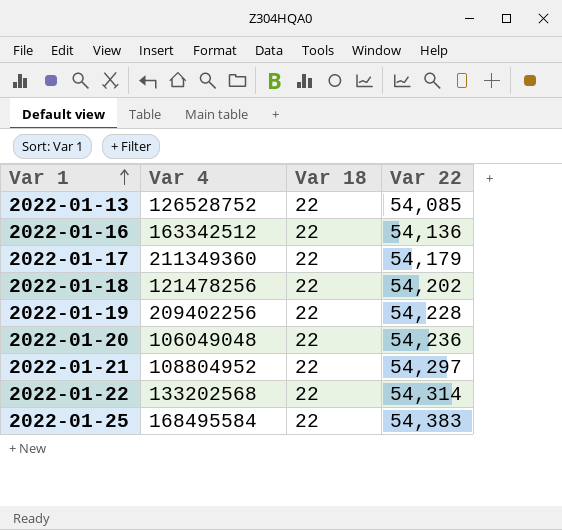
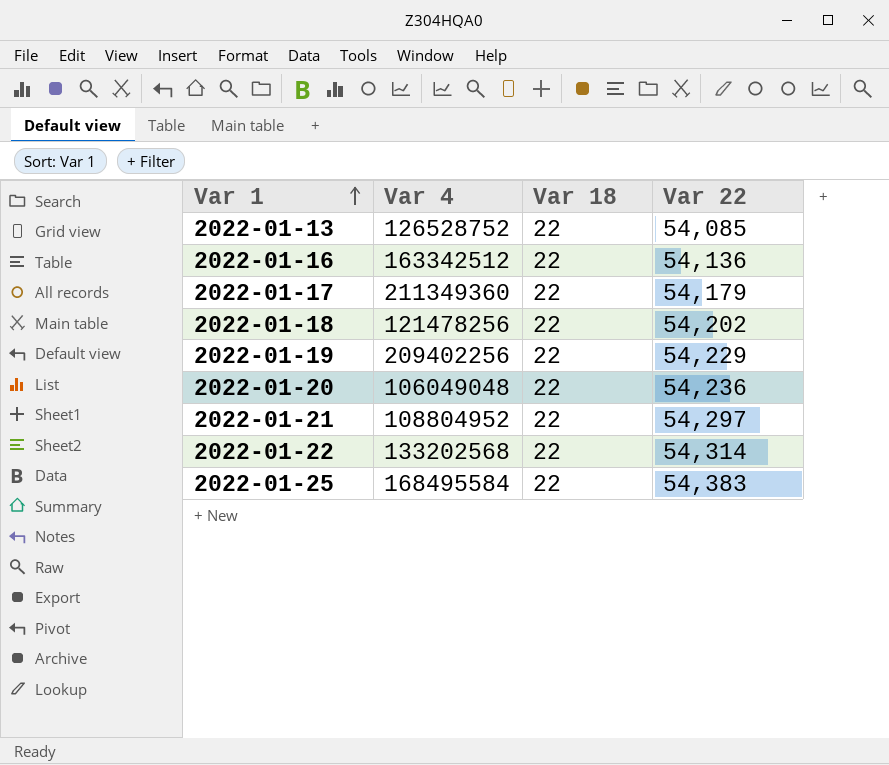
2022-01-19 | Var 22: 54,228 -> 54,229

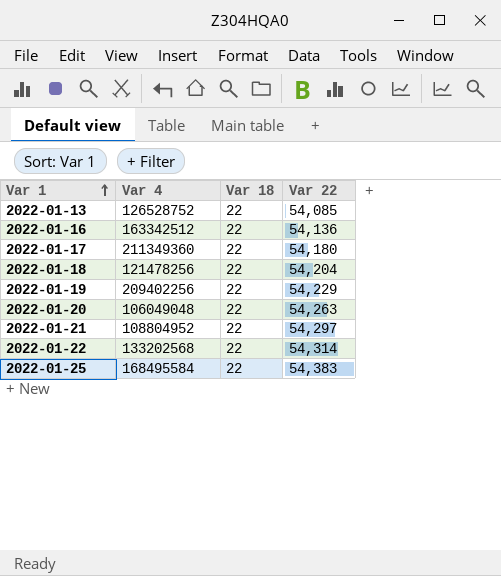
2022-01-17 | Var 22: 54,179 -> 54,180
2022-01-18 | Var 22: 54,202 -> 54,204
2022-01-20 | Var 22: 54,236 -> 54,263

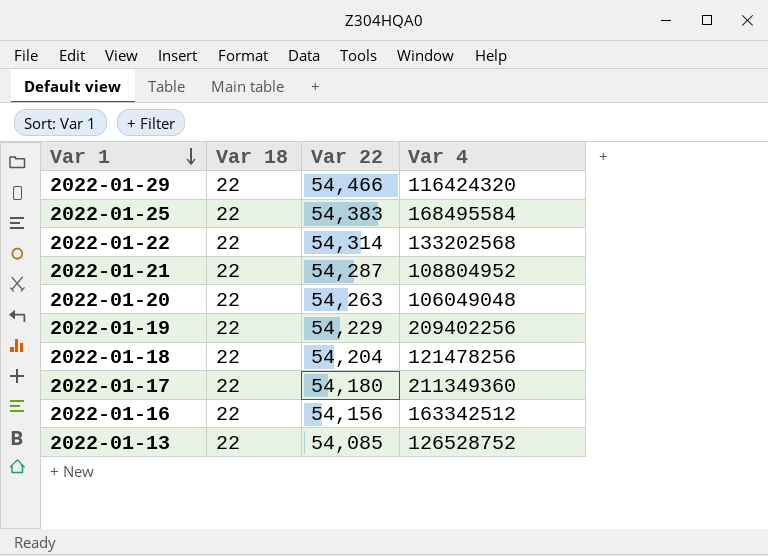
row order: Var 1 ascending -> Var 1 descending
column Var 4 | position: 2 -> 4
row 2022-01-29: none -> 22 | 54,466 | 116424320
2022-01-21 | Var 22: 54,297 -> 54,287
2022-01-16 | Var 22: 54,136 -> 54,156

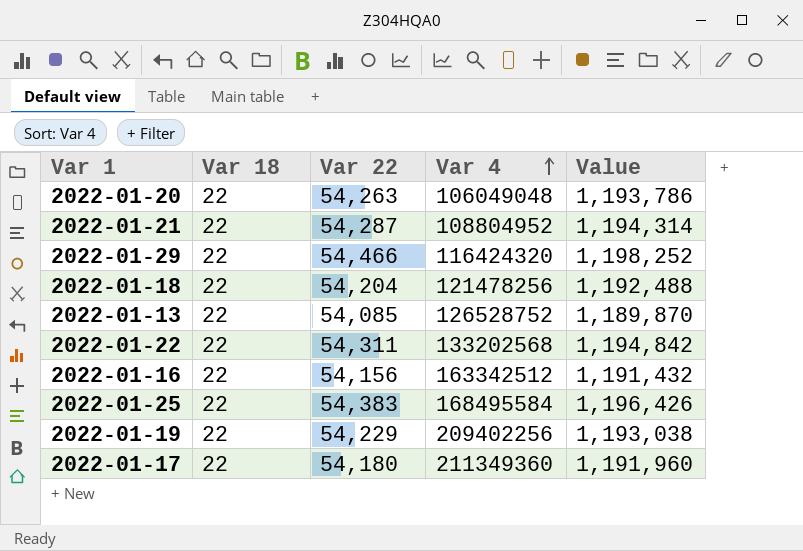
row order: Var 1 descending -> Var 4 ascending
column Value | formula: none -> [Var 18] * [Var 22]
2022-01-22 | Var 22: 54,314 -> 54,311

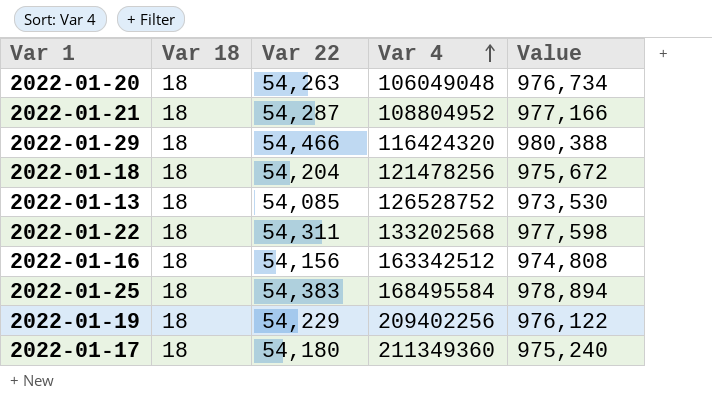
2022-01-20 | Var 18: 22 -> 18
2022-01-20 | Value: 1,193,786 -> 976,734
2022-01-21 | Var 18: 22 -> 18
2022-01-21 | Value: 1,194,314 -> 977,166
2022-01-29 | Var 18: 22 -> 18
2022-01-29 | Value: 1,198,252 -> 980,388
2022-01-18 | Var 18: 22 -> 18
2022-01-18 | Value: 1,192,488 -> 975,672
2022-01-13 | Var 18: 22 -> 18
2022-01-13 | Value: 1,189,870 -> 973,530
2022-01-22 | Var 18: 22 -> 18
2022-01-22 | Value: 1,194,842 -> 977,598
2022-01-16 | Var 18: 22 -> 18
2022-01-16 | Value: 1,191,432 -> 974,808
2022-01-25 | Var 18: 22 -> 18
2022-01-25 | Value: 1,196,426 -> 978,894
2022-01-19 | Var 18: 22 -> 18
2022-01-19 | Value: 1,193,038 -> 976,122
2022-01-17 | Var 18: 22 -> 18
2022-01-17 | Value: 1,191,960 -> 975,240

